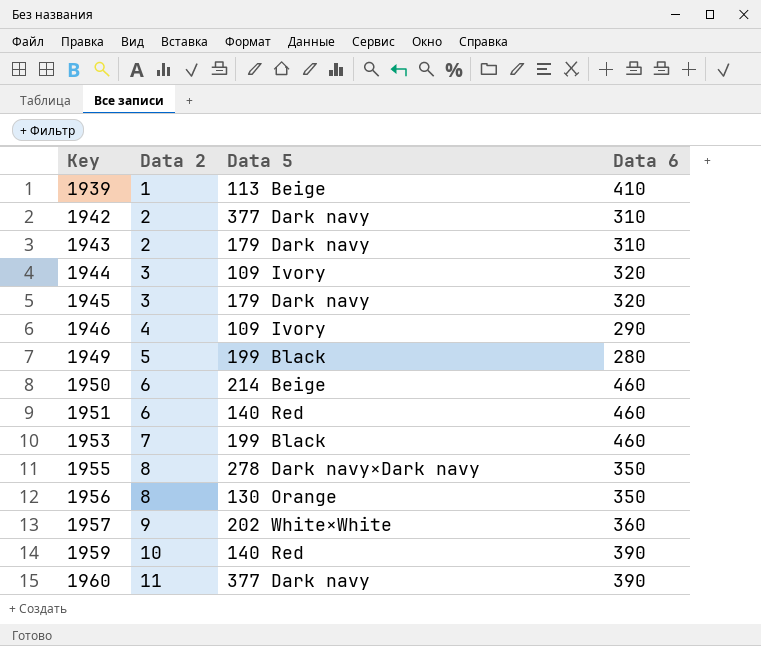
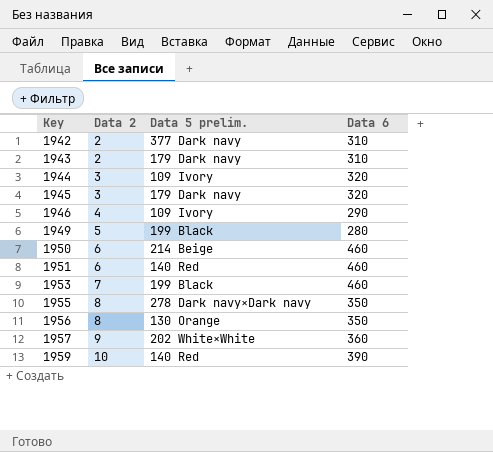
column name: Data 5 -> Data 5 prelim.
row 1939: 1 | 113 Beige | 410 -> none
row 1960: 11 | 377 Dark navy | 390 -> none

